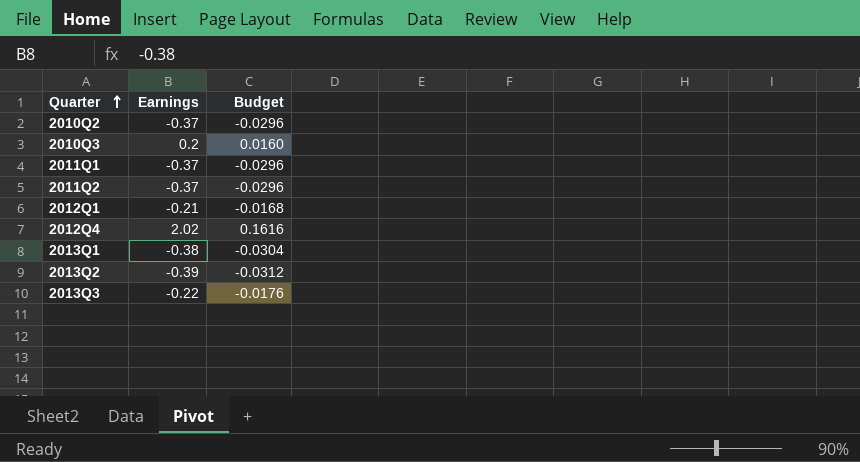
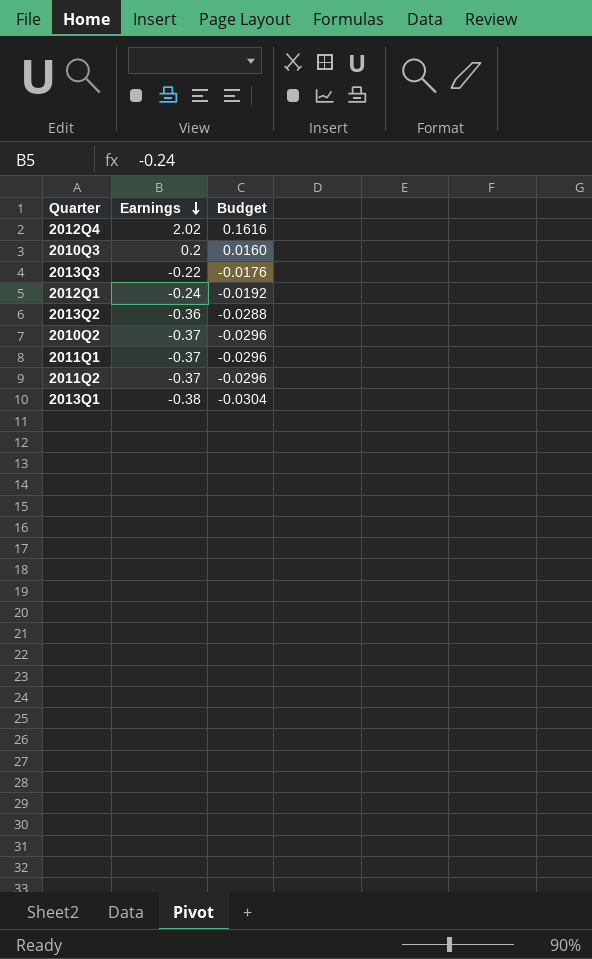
row order: Quarter ascending -> Earnings descending
2012Q1 | Earnings: -0.21 -> -0.24
2012Q1 | Budget: -0.0168 -> -0.0192
2013Q2 | Earnings: -0.39 -> -0.36
2013Q2 | Budget: -0.0312 -> -0.0288

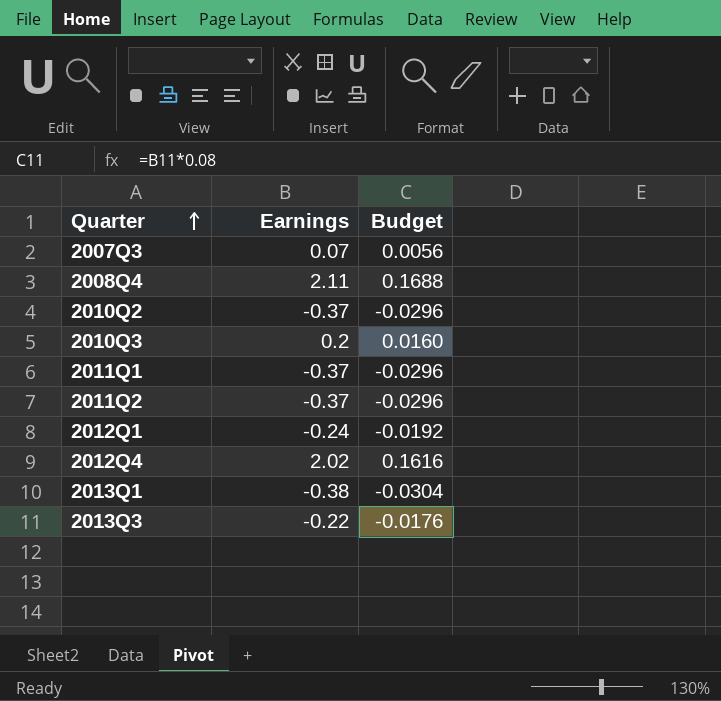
row order: Earnings descending -> Quarter ascending
row 2013Q2: -0.36 | -0.0288 -> none
row 2007Q3: none -> 0.07 | 0.0056
row 2008Q4: none -> 2.11 | 0.1688

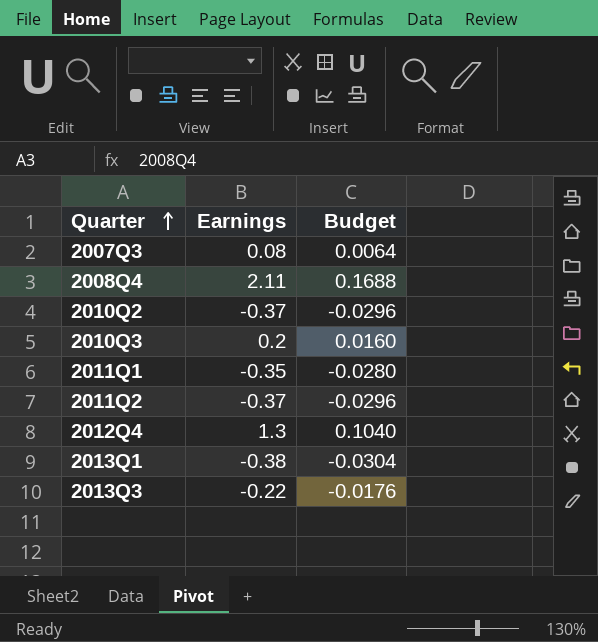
row 2012Q1: -0.24 | -0.0192 -> none
2007Q3 | Earnings: 0.07 -> 0.08
2007Q3 | Budget: 0.0056 -> 0.0064
2011Q1 | Earnings: -0.37 -> -0.35
2011Q1 | Budget: -0.0296 -> -0.0280
2012Q4 | Earnings: 2.02 -> 1.3
2012Q4 | Budget: 0.1616 -> 0.1040

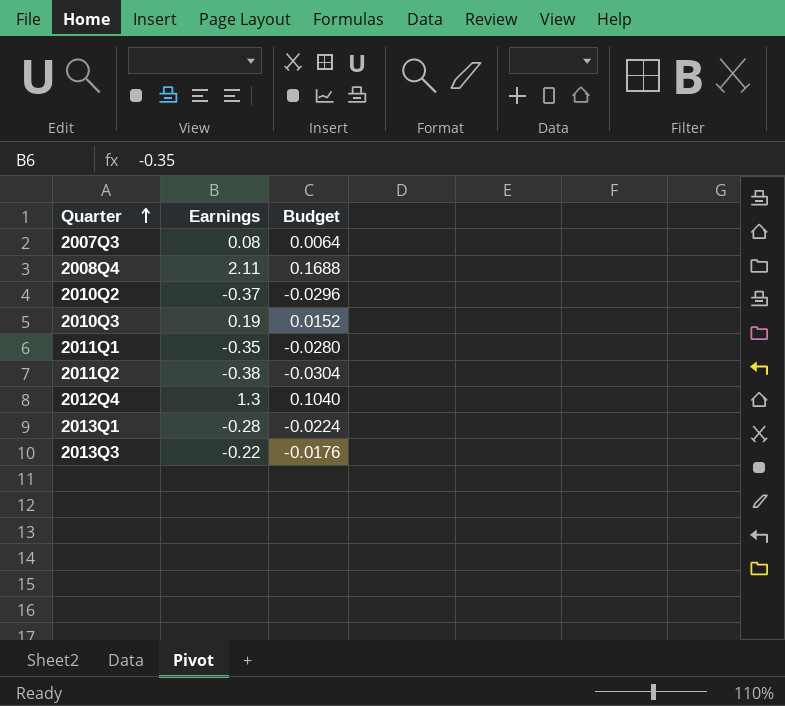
2010Q3 | Earnings: 0.2 -> 0.19
2010Q3 | Budget: 0.0160 -> 0.0152
2011Q2 | Earnings: -0.37 -> -0.38
2011Q2 | Budget: -0.0296 -> -0.0304
2013Q1 | Earnings: -0.38 -> -0.28
2013Q1 | Budget: -0.0304 -> -0.0224

